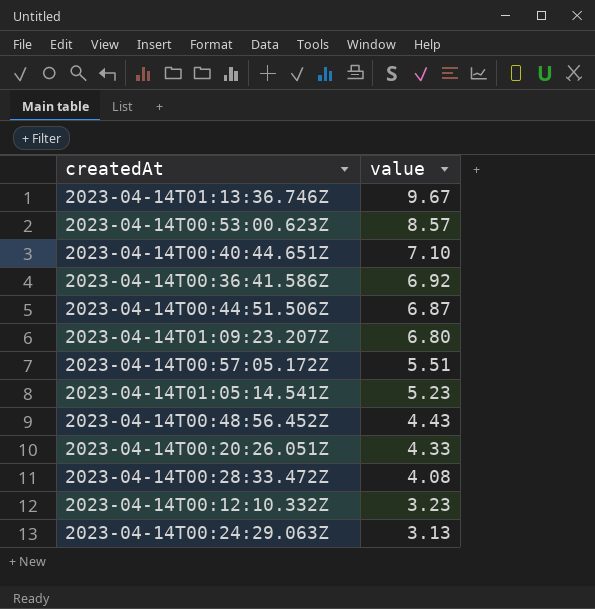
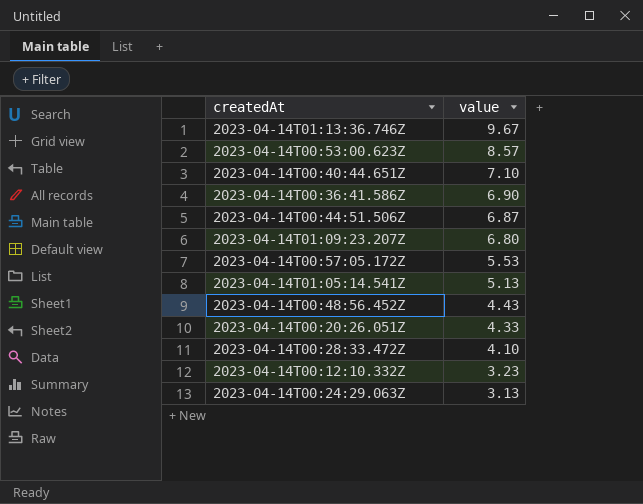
2023-04-14T00:36:41.586Z | value: 6.92 -> 6.90
2023-04-14T00:57:05.172Z | value: 5.51 -> 5.53
2023-04-14T01:05:14.541Z | value: 5.23 -> 5.13
2023-04-14T00:28:33.472Z | value: 4.08 -> 4.10

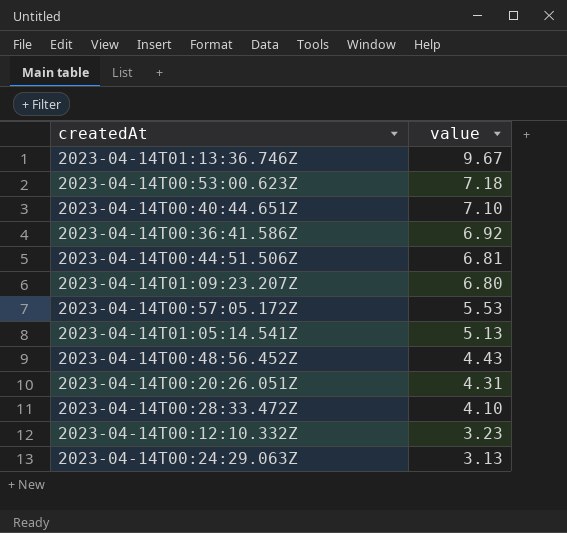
2023-04-14T00:53:00.623Z | value: 8.57 -> 7.18
2023-04-14T00:36:41.586Z | value: 6.90 -> 6.92
2023-04-14T00:44:51.506Z | value: 6.87 -> 6.81
2023-04-14T00:20:26.051Z | value: 4.33 -> 4.31

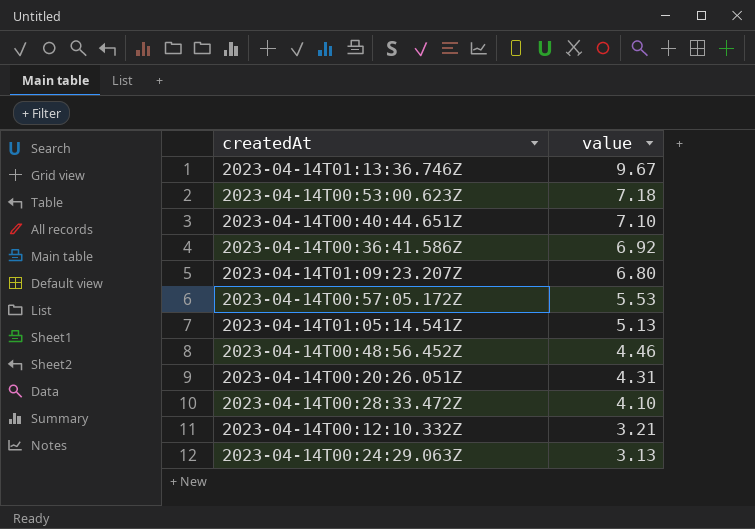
row 2023-04-14T00:44:51.506Z: 6.81 -> none
2023-04-14T00:48:56.452Z | value: 4.43 -> 4.46
2023-04-14T00:12:10.332Z | value: 3.23 -> 3.21

